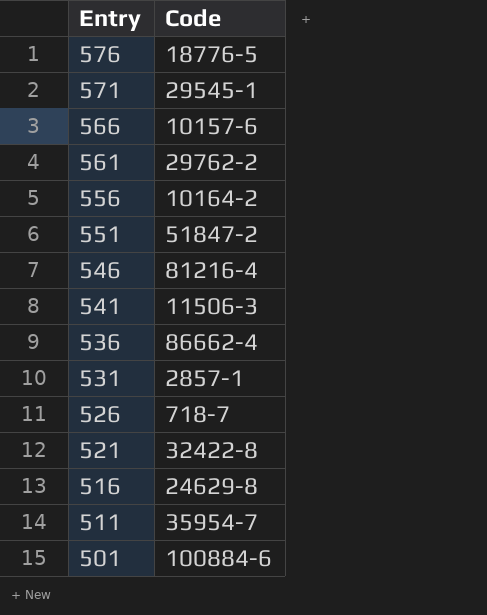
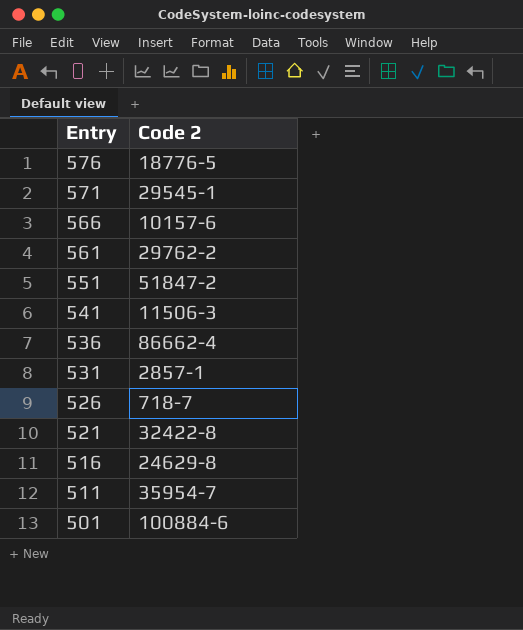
column name: Code -> Code 2
row 556: 10164-2 -> none
row 546: 81216-4 -> none

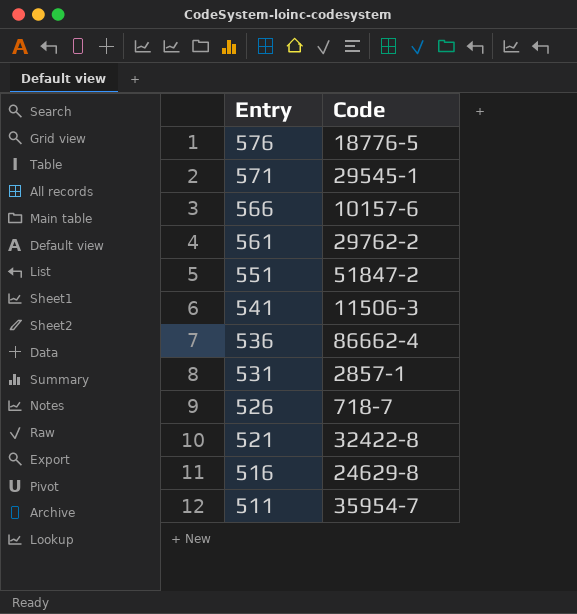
column name: Code 2 -> Code
row 501: 100884-6 -> none

